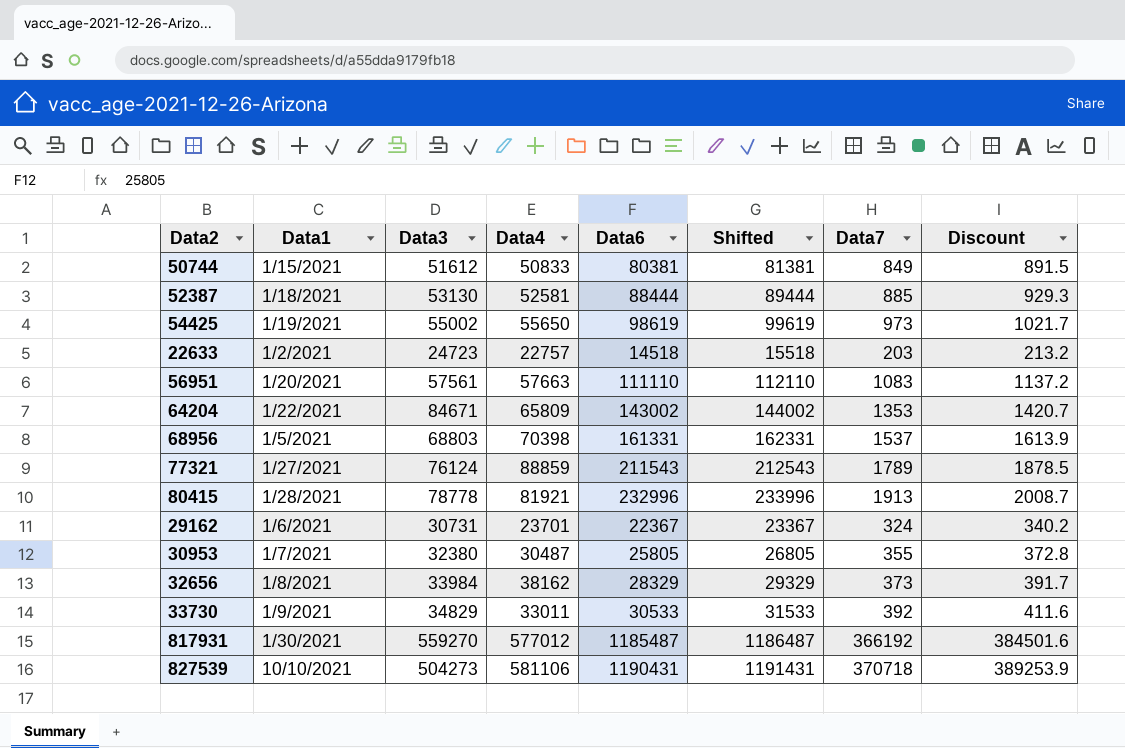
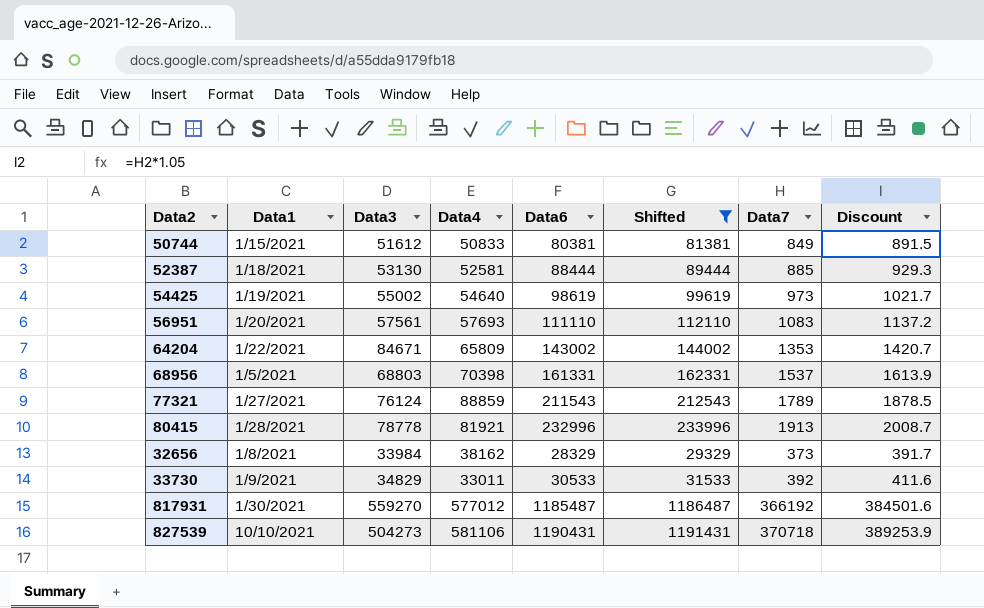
filter: none -> Shifted >= 29329
54425 | Data4: 55650 -> 54640
56951 | Data4: 57663 -> 57693

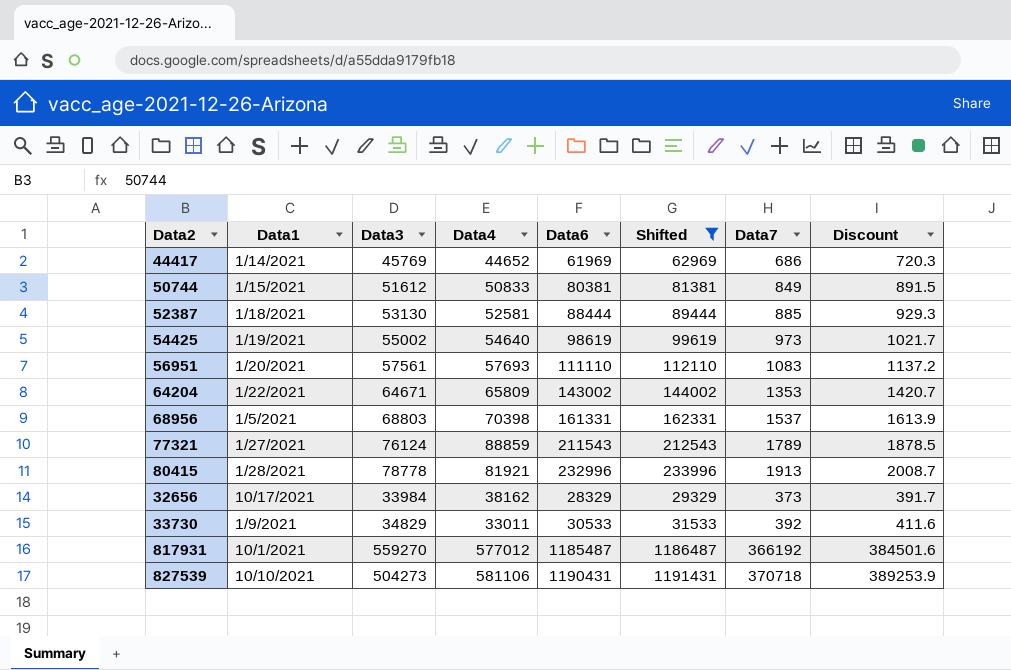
row 44417: none -> 1/14/2021 | 45769 | 44652 | 61969 | 62969 | 686 | 720.3
64204 | Data3: 84671 -> 64671
32656 | Data1: 1/8/2021 -> 10/17/2021
817931 | Data1: 1/30/2021 -> 10/1/2021

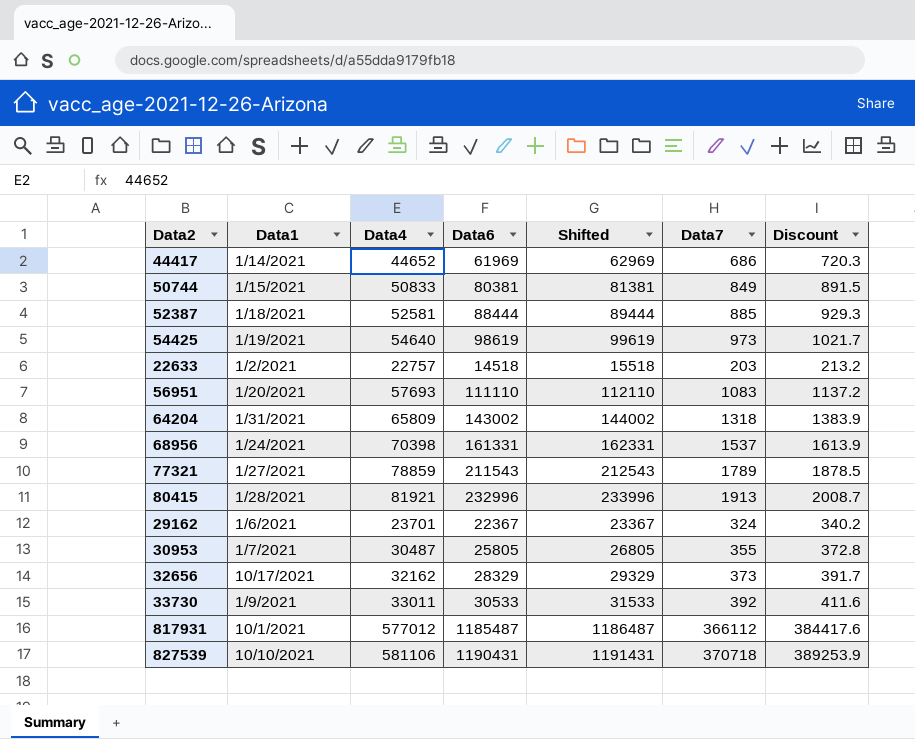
filter: Shifted >= 29329 -> none
column Data3 | position: 3 -> none
64204 | Data1: 1/22/2021 -> 1/31/2021
64204 | Data7: 1353 -> 1318
64204 | Discount: 1420.7 -> 1383.9
68956 | Data1: 1/5/2021 -> 1/24/2021
77321 | Data4: 88859 -> 78859
32656 | Data4: 38162 -> 32162
817931 | Data7: 366192 -> 366112
817931 | Discount: 384501.6 -> 384417.6

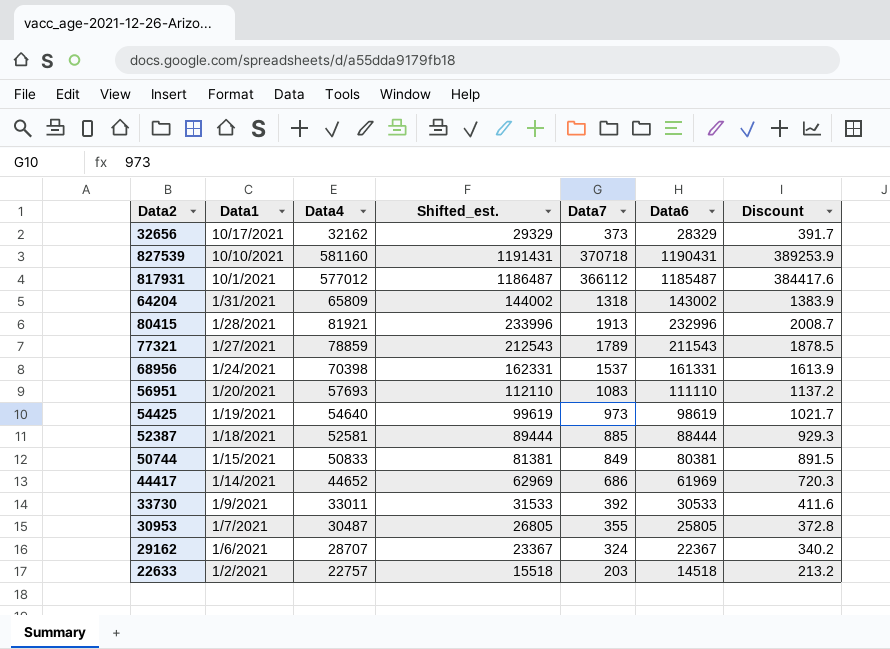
row order: none -> Data1 descending
column name: Shifted -> Shifted_est.
column Data6 | position: 4 -> 6
827539 | Data4: 581106 -> 581160
29162 | Data4: 23701 -> 28707

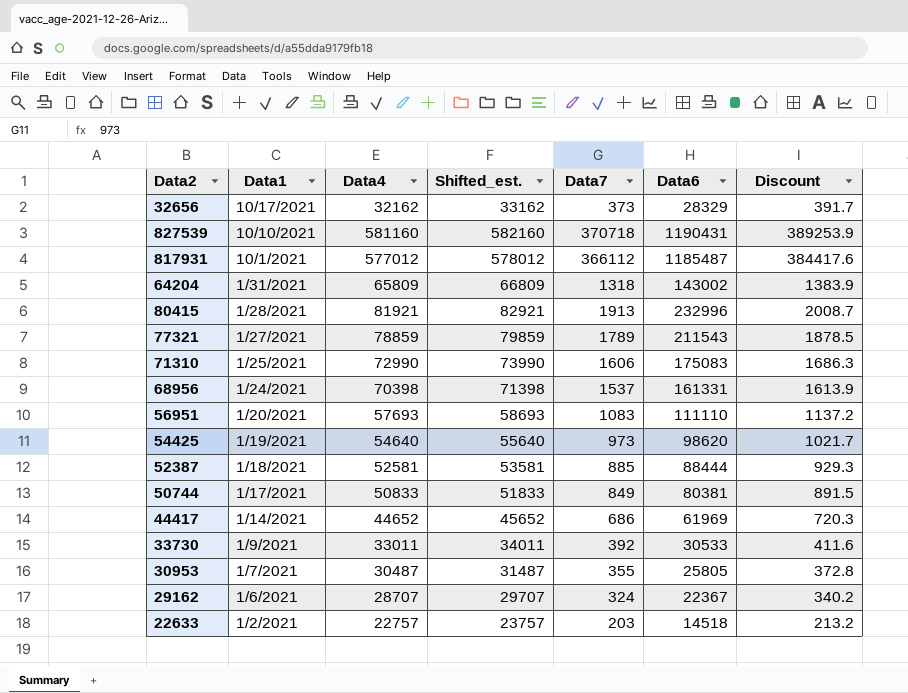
column Shifted_est. | formula: [Data6] + 1000 -> [Data4] + 1000
row 71310: none -> 1/25/2021 | 72990 | 73990 | 1606 | 175083 | 1686.3
54425 | Data6: 98619 -> 98620
50744 | Data1: 1/15/2021 -> 1/17/2021

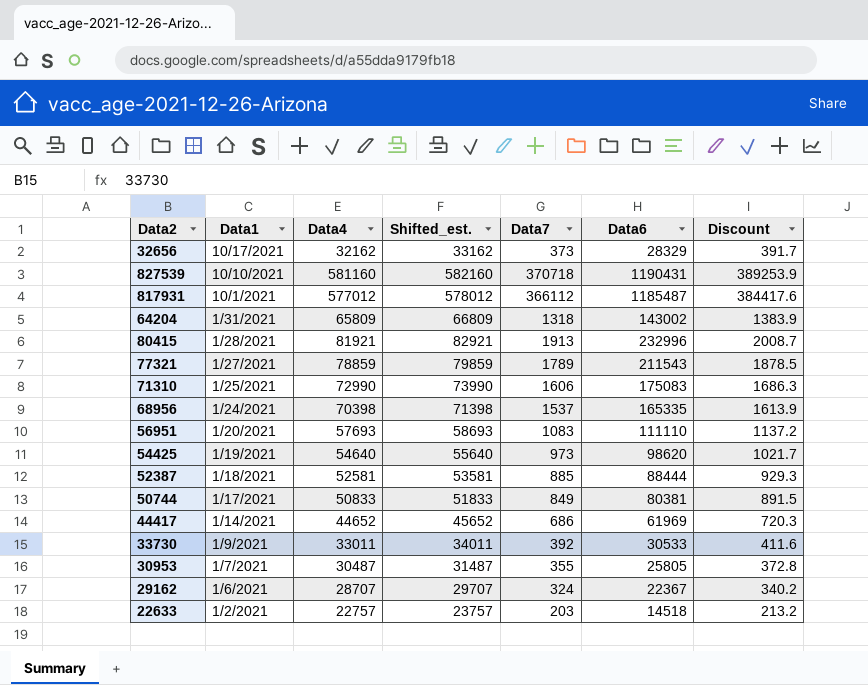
68956 | Data6: 161331 -> 165335

